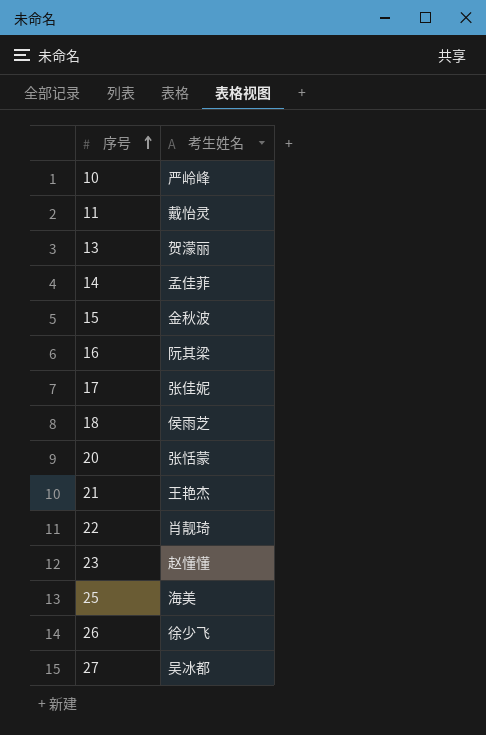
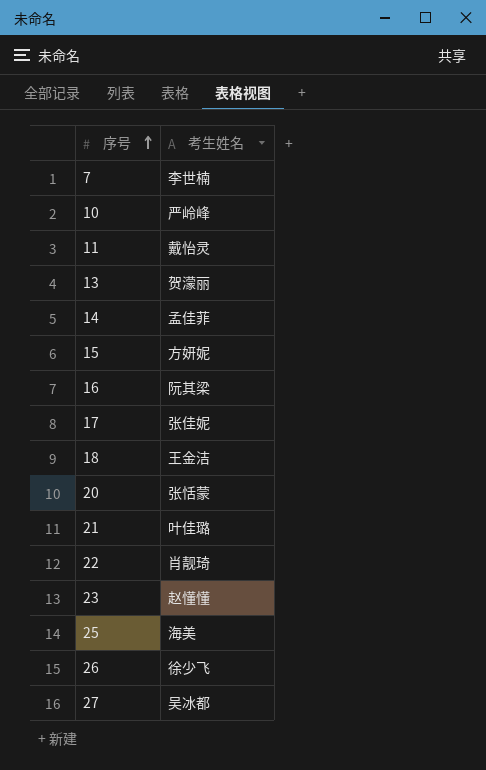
row 7: none -> 李世楠
15 | 考生姓名: 金秋波 -> 方妍妮
18 | 考生姓名: 侯雨芝 -> 王金洁
21 | 考生姓名: 王艳杰 -> 叶佳璐

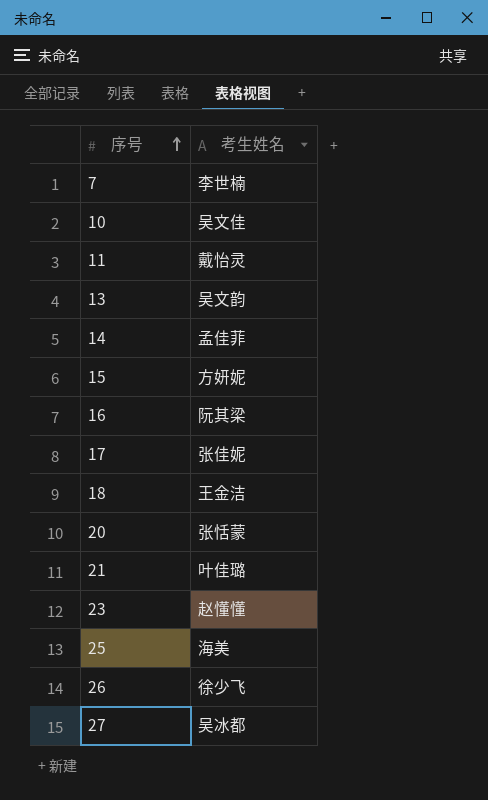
row 22: 肖靓琦 -> none
10 | 考生姓名: 严岭峰 -> 吴文佳
13 | 考生姓名: 贺濛丽 -> 吴文韵

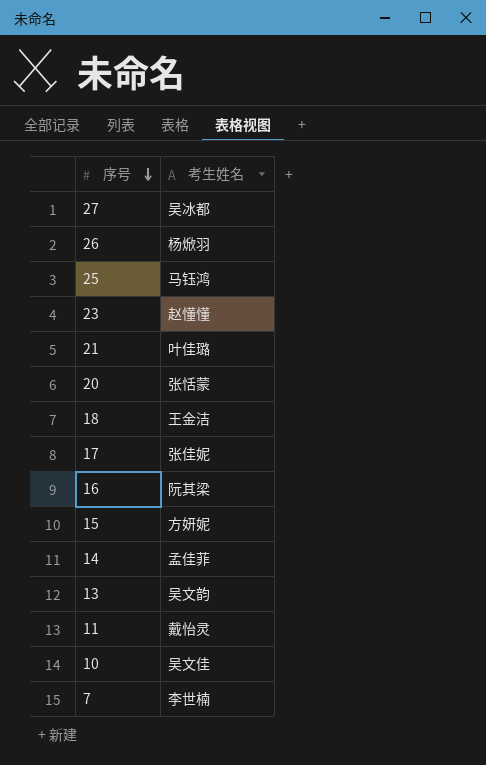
row order: 序号 ascending -> 序号 descending
26 | 考生姓名: 徐少飞 -> 杨焮羽
25 | 考生姓名: 海美 -> 马钰鸿

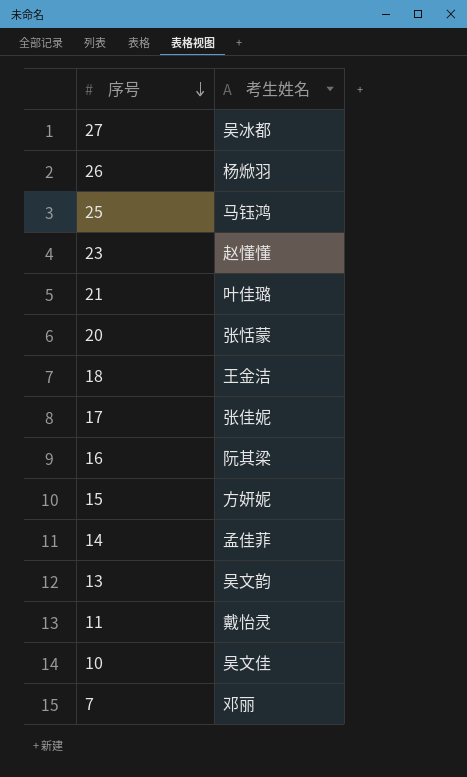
7 | 考生姓名: 李世楠 -> 邓丽

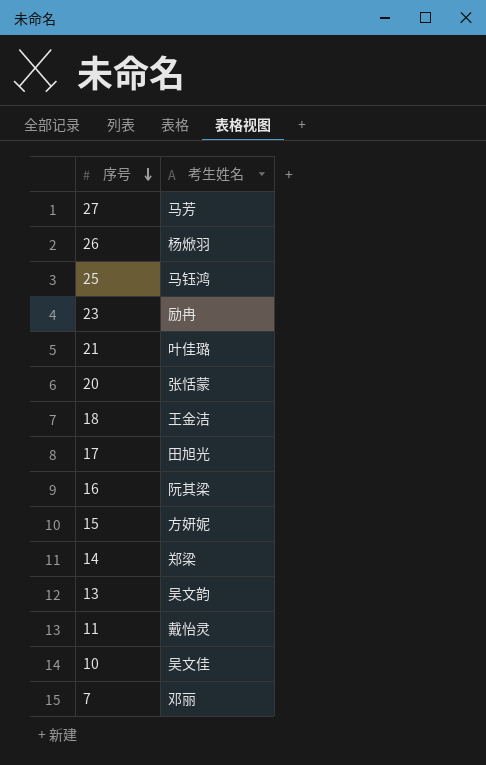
27 | 考生姓名: 吴冰都 -> 马芳
23 | 考生姓名: 赵懂懂 -> 励冉
17 | 考生姓名: 张佳妮 -> 田旭光
14 | 考生姓名: 孟佳菲 -> 郑梁

